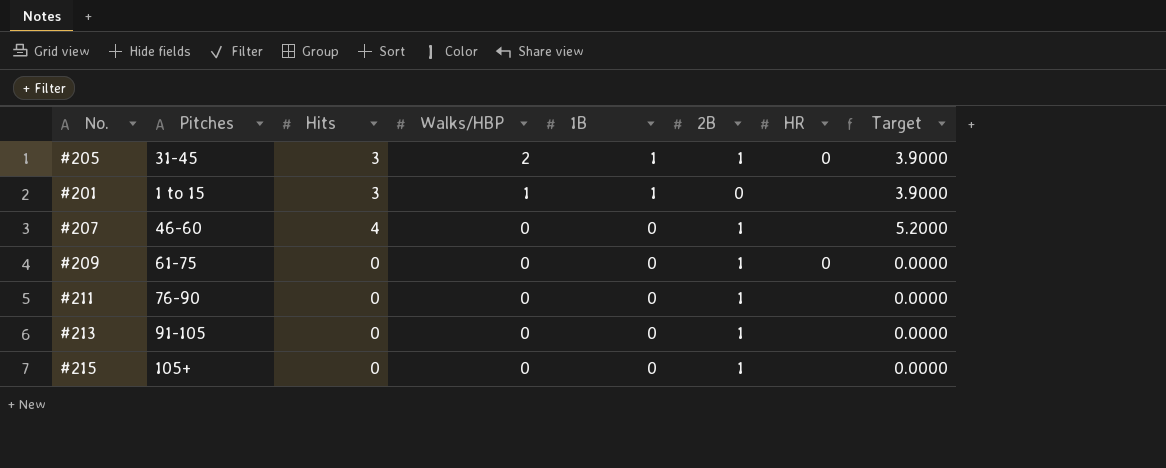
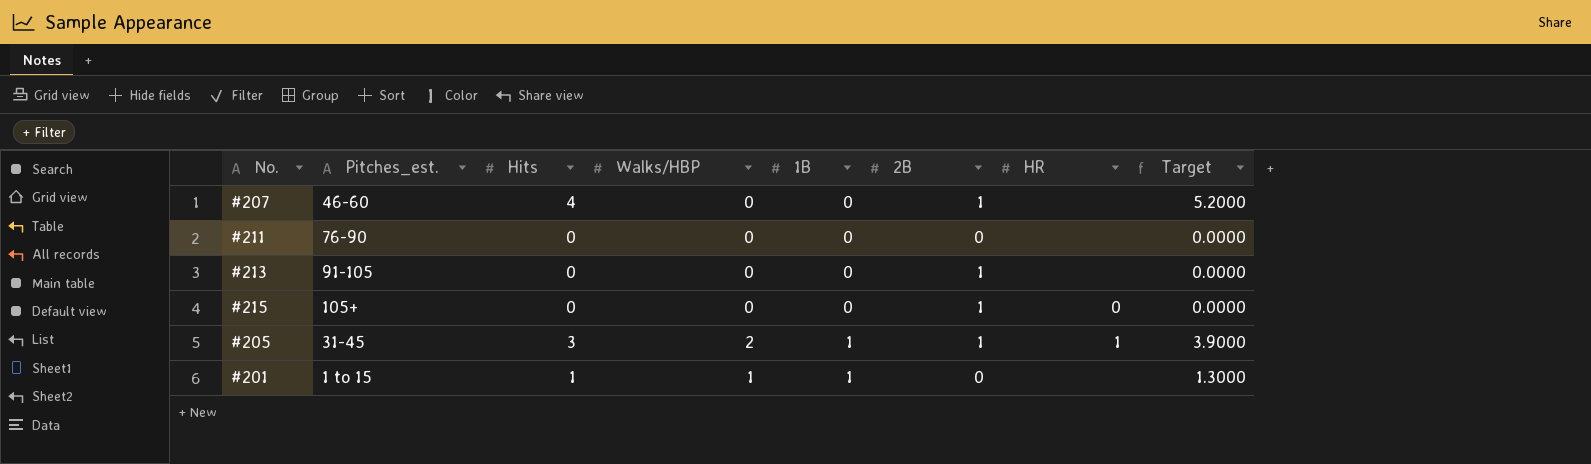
row order: Walks/HBP descending -> 1B ascending
column name: Pitches -> Pitches_est.
row #209: 61-75 | 0 | 0 | 0 | 1 | 0 | 0.0000 -> none
#211 | 2B: 1 -> 0
#215 | HR: none -> 0
#205 | HR: 0 -> 1
#201 | Hits: 3 -> 1
#201 | Target: 3.9000 -> 1.3000

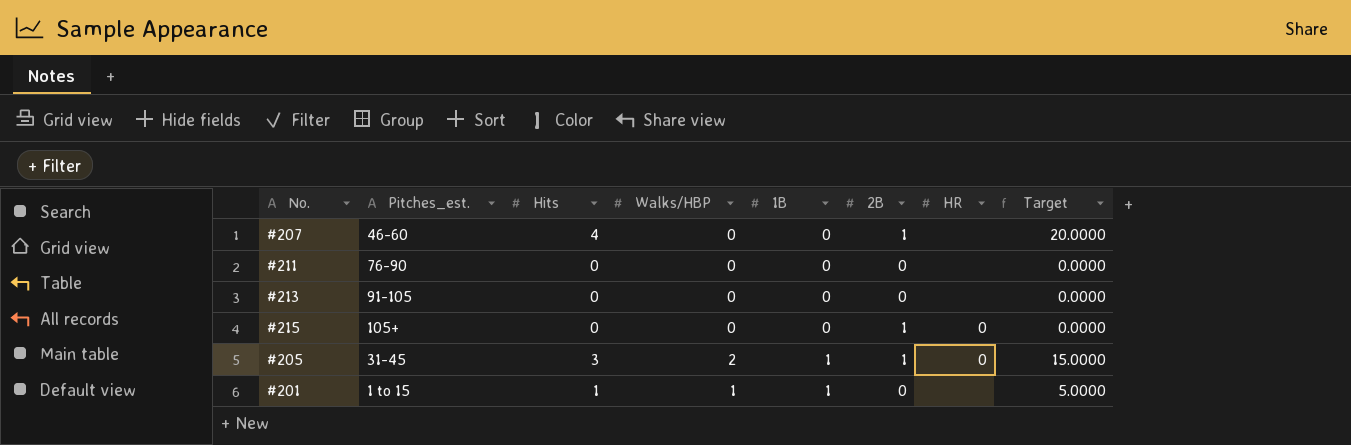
column Target | formula: [Hits] * 1.3 -> [Hits] * 5
#213 | 2B: 1 -> 0
#205 | HR: 1 -> 0

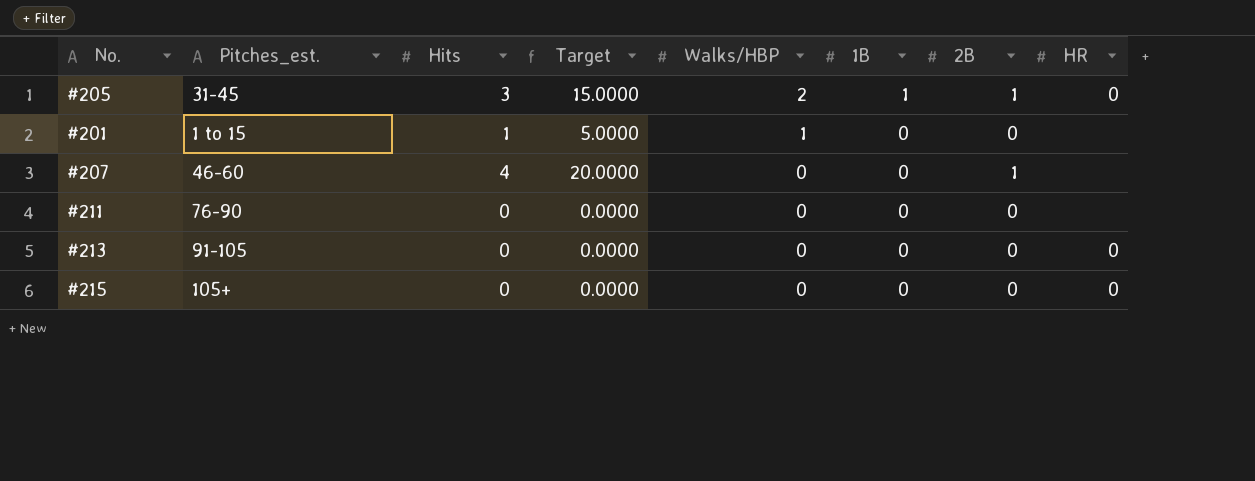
row order: 1B ascending -> Walks/HBP descending
column Target | position: 8 -> 4
#201 | 1B: 1 -> 0
#213 | HR: none -> 0
#215 | 2B: 1 -> 0

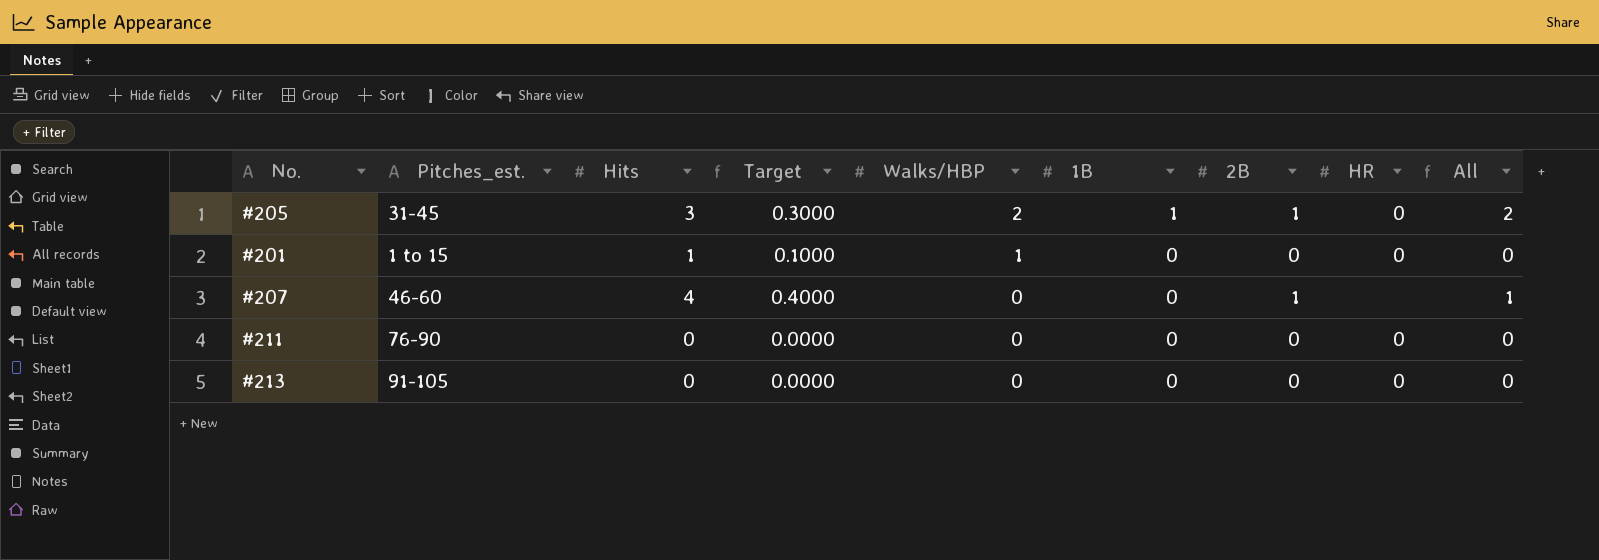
column Target | formula: [Hits] * 5 -> [Hits] * 0.1
column All | formula: none -> [1B] + [2B]
row #215: 105+ | 0 | 0.0000 | 0 | 0 | 0 | 0 -> none
#201 | HR: none -> 0
#211 | HR: none -> 0

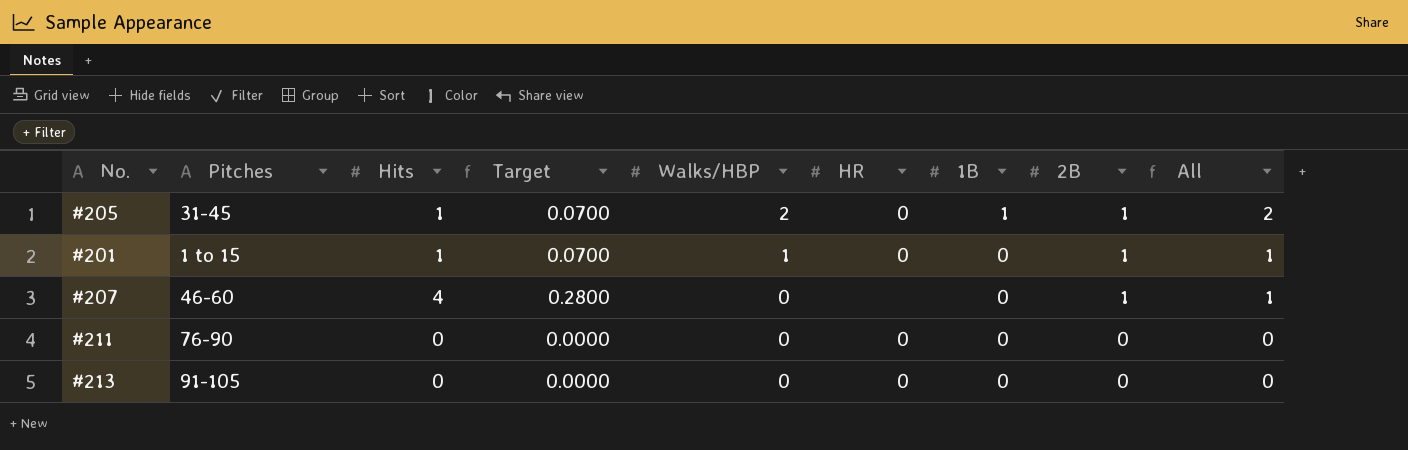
column name: Pitches_est. -> Pitches
column Target | formula: [Hits] * 0.1 -> [Hits] * 0.07
column HR | position: 8 -> 6
#205 | Hits: 3 -> 1
#201 | 2B: 0 -> 1
#201 | All: 0 -> 1

